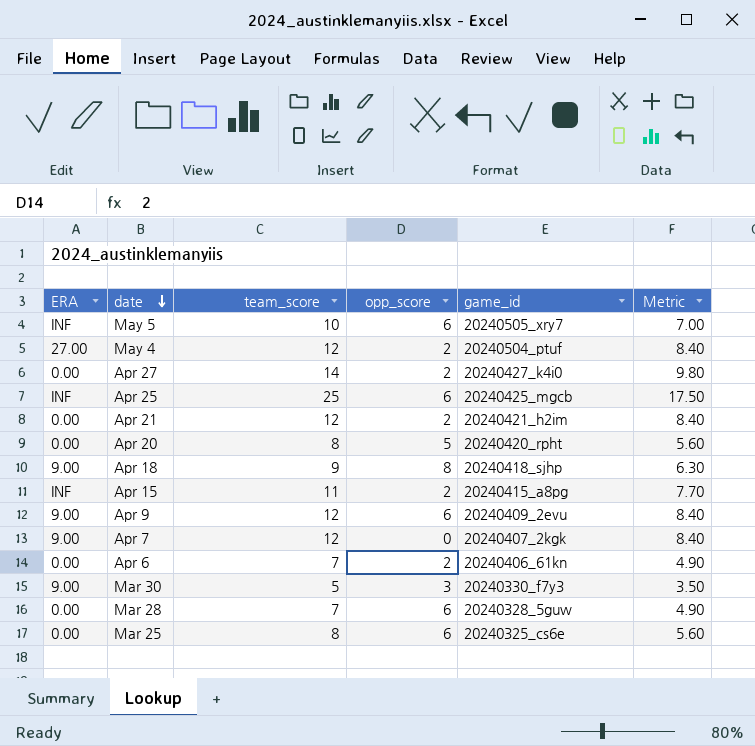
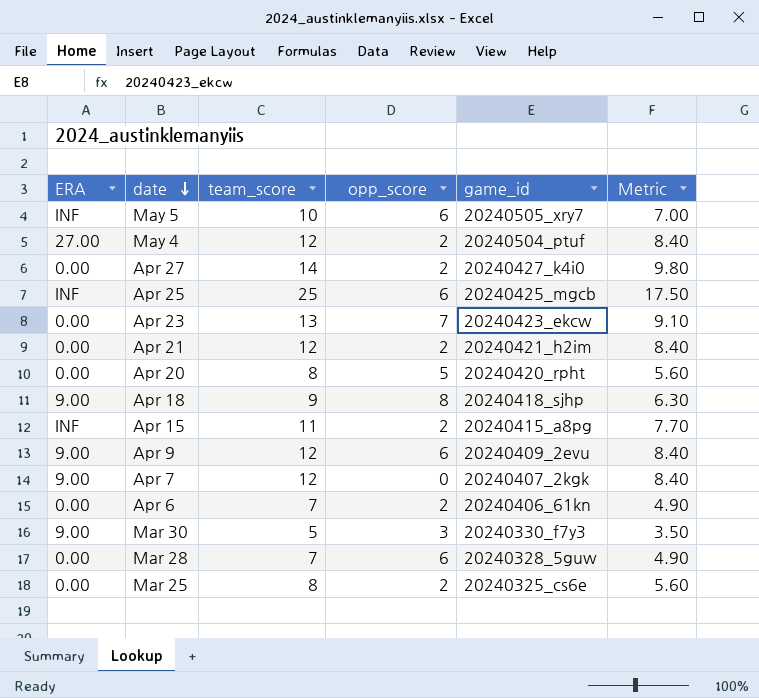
row Apr 23: none -> 0.00 | 13 | 7 | 20240423_ekcw | 9.10
Mar 25 | opp_score: 6 -> 2

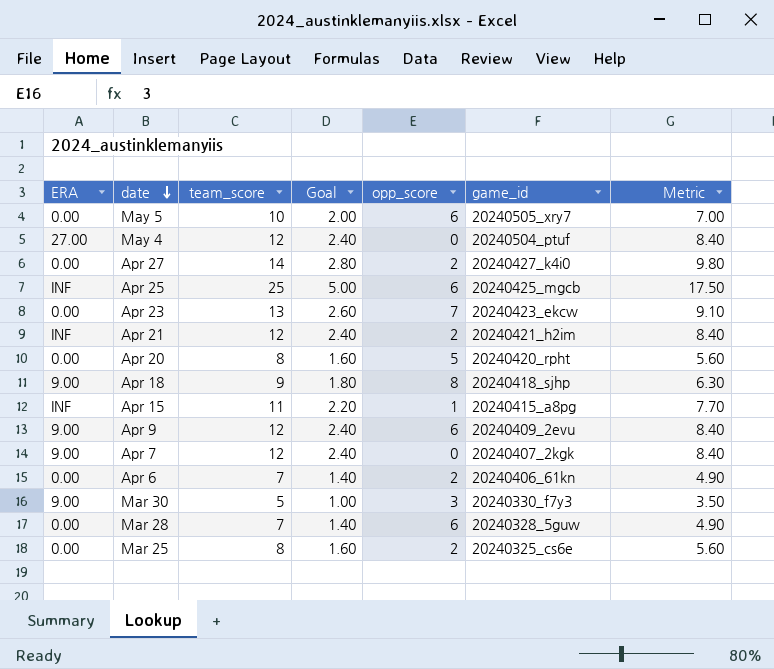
column Goal | formula: none -> [team_score] * 0.2
May 5 | ERA: INF -> 0.00
May 4 | opp_score: 2 -> 0
Apr 21 | ERA: 0.00 -> INF
Apr 15 | opp_score: 2 -> 1

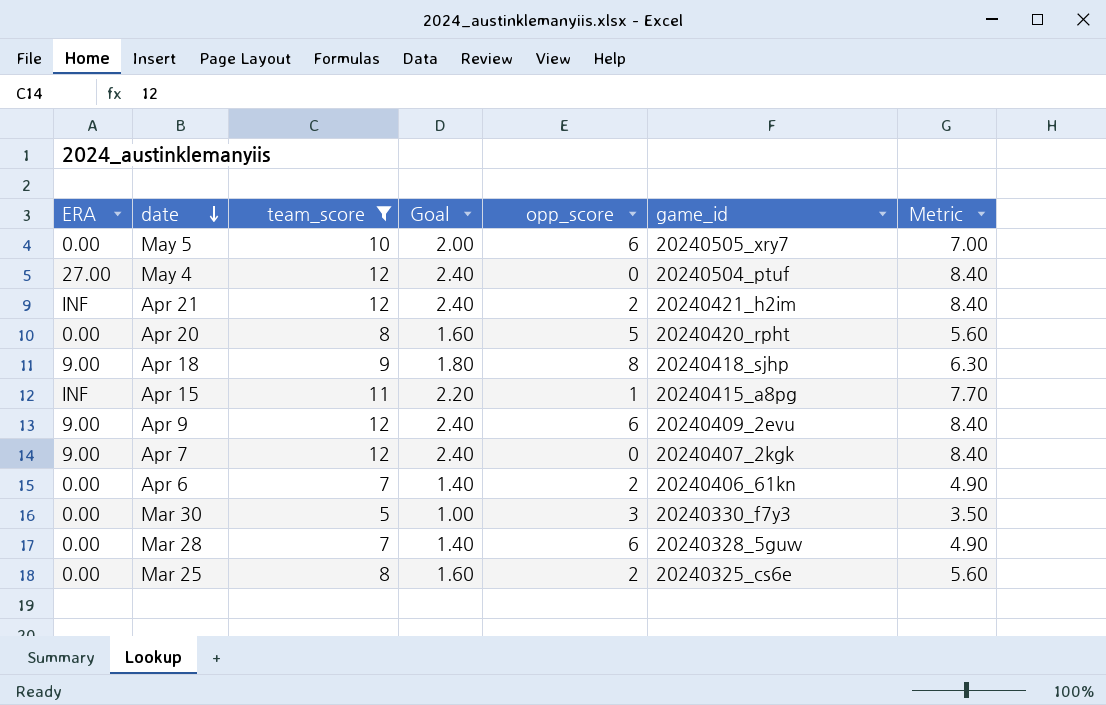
filter: none -> team_score <= 12
Mar 30 | ERA: 9.00 -> 0.00

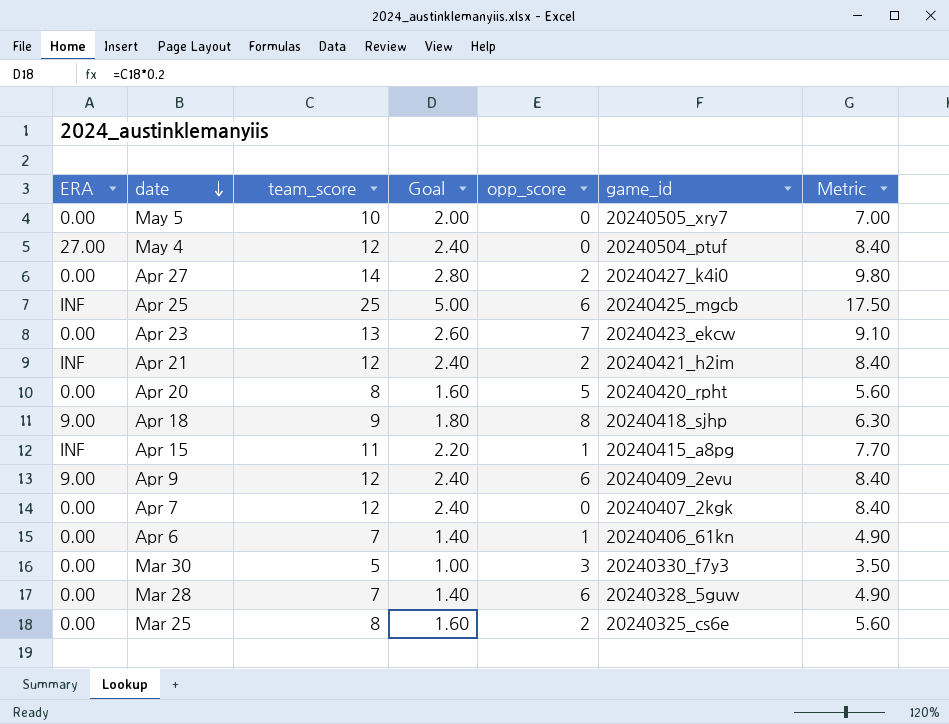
filter: team_score <= 12 -> none
May 5 | opp_score: 6 -> 0
Apr 7 | ERA: 9.00 -> 0.00
Apr 6 | opp_score: 2 -> 1

